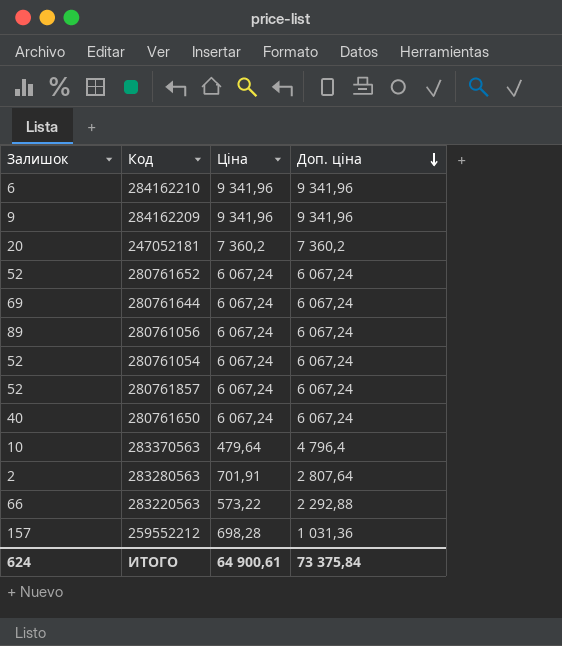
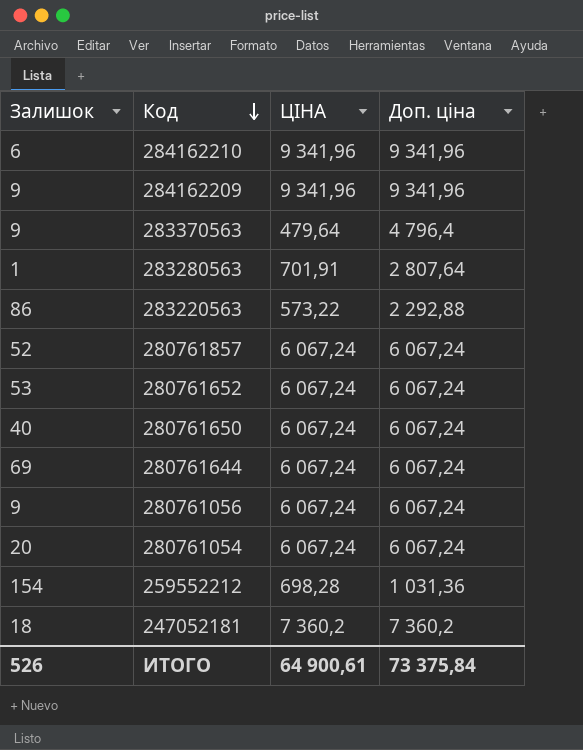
row order: Доп. ціна descending -> Код descending
column name: Ціна -> ЦІНА
283370563 | Залишок: 10 -> 9
283280563 | Залишок: 2 -> 1
283220563 | Залишок: 66 -> 86
280761652 | Залишок: 52 -> 53
280761056 | Залишок: 89 -> 9
280761054 | Залишок: 52 -> 20
259552212 | Залишок: 157 -> 154
247052181 | Залишок: 20 -> 18
ИТОГО | Залишок: 624 -> 526

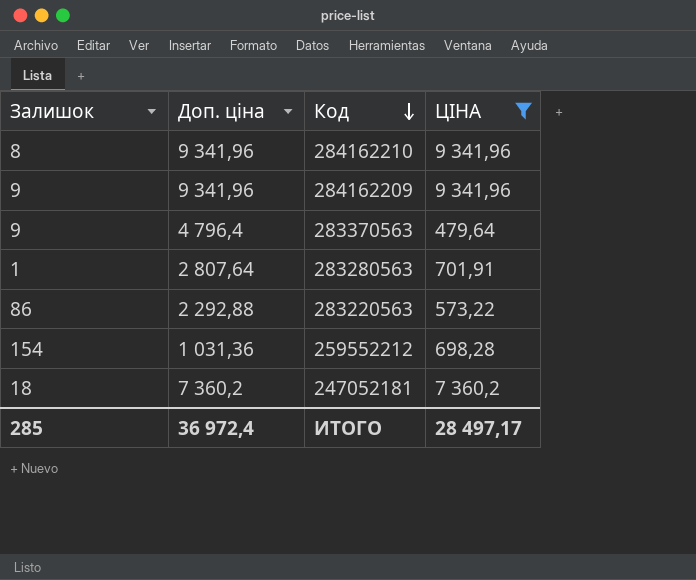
filter: none -> ЦІНА != 6 067,24
column Доп. ціна | position: 4 -> 2
284162210 | Залишок: 6 -> 8
ИТОГО | Залишок: 526 -> 285
ИТОГО | Доп. ціна: 73 375,84 -> 36 972,4
ИТОГО | ЦІНА: 64 900,61 -> 28 497,17

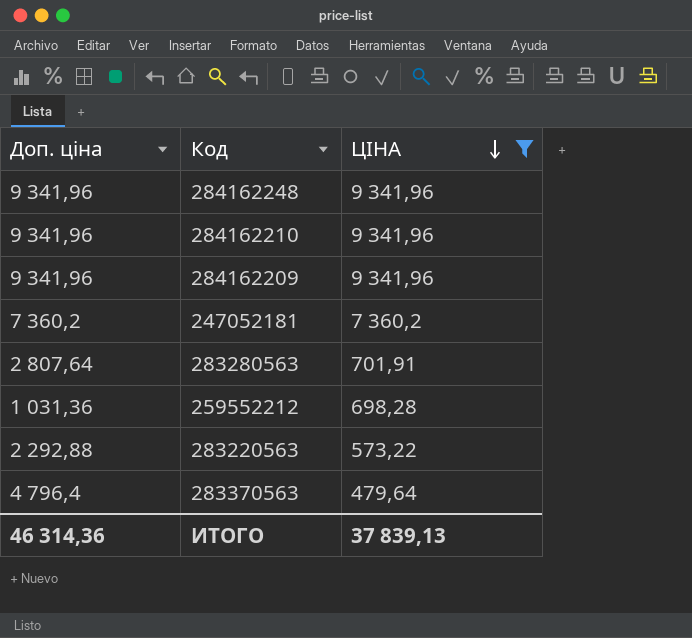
row order: Код descending -> ЦІНА descending
column Залишок | position: 1 -> none
row 284162248: none -> 9 341,96 | 9 341,96
ИТОГО | Доп. ціна: 36 972,4 -> 46 314,36
ИТОГО | ЦІНА: 28 497,17 -> 37 839,13

